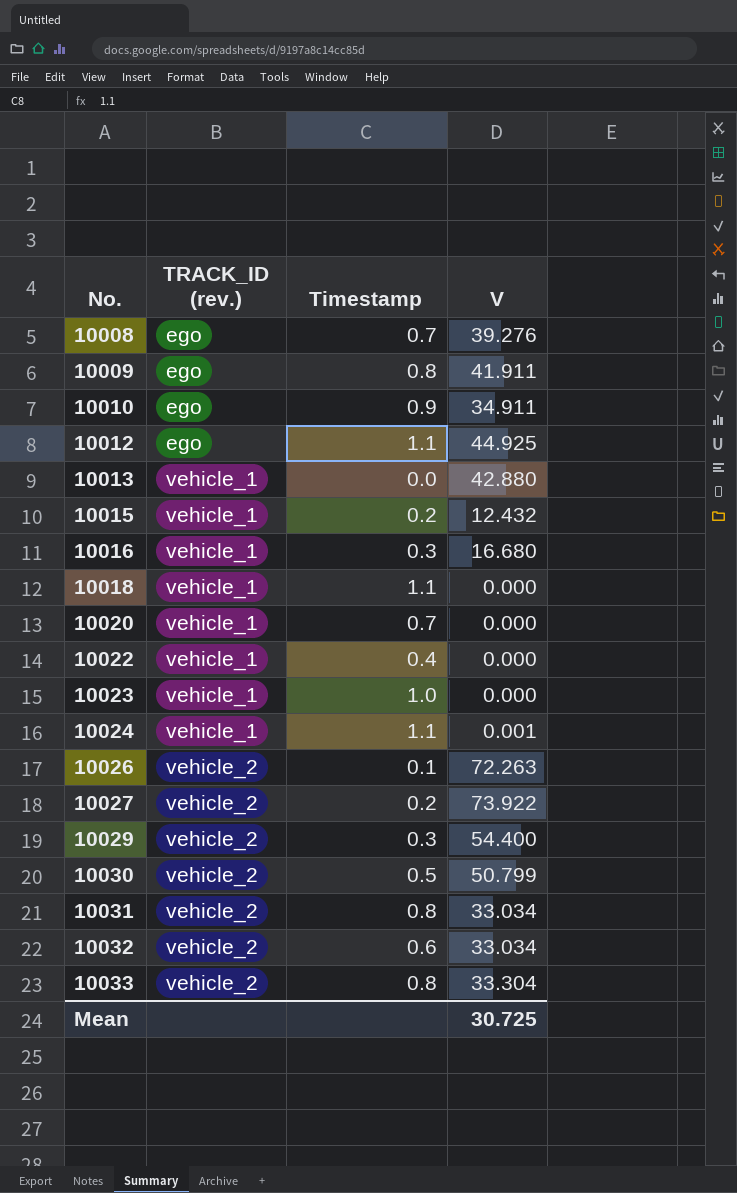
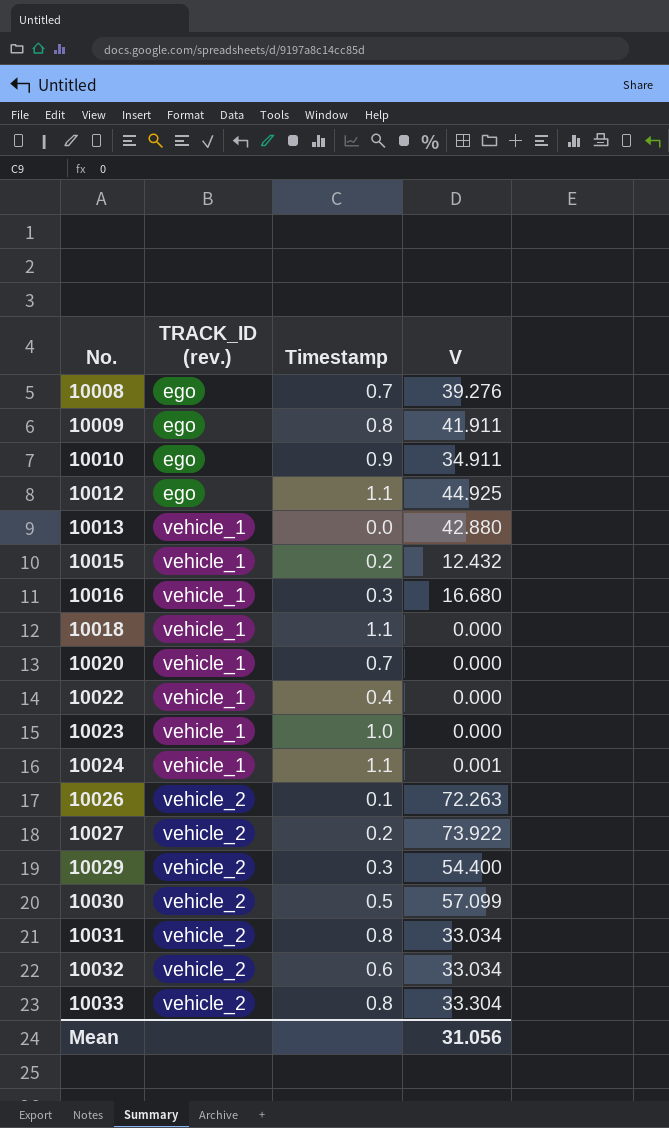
10030 | V: 50.799 -> 57.099
Mean | V: 30.725 -> 31.056

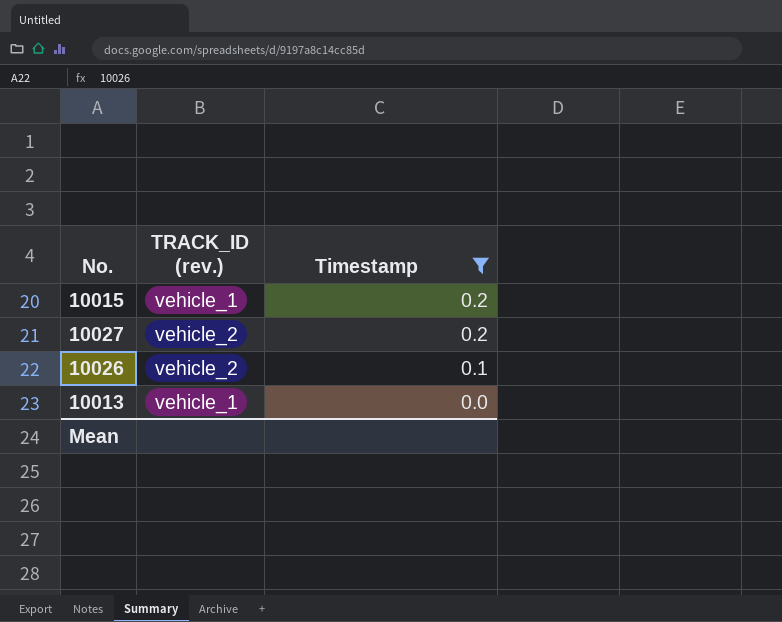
filter: none -> Timestamp <= 0.2
row order: No. ascending -> Timestamp descending
column V | position: 4 -> none

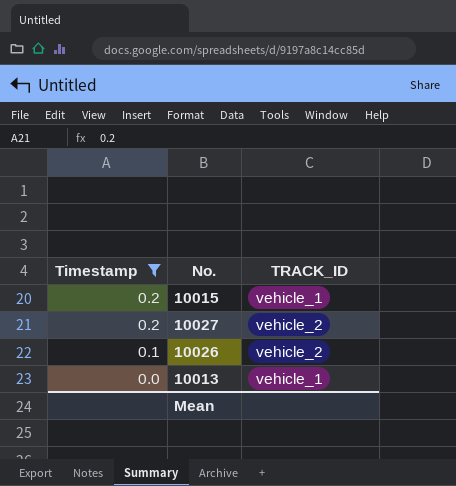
column Timestamp | position: 3 -> 1
column name: TRACK_ID (rev.) -> TRACK_ID

